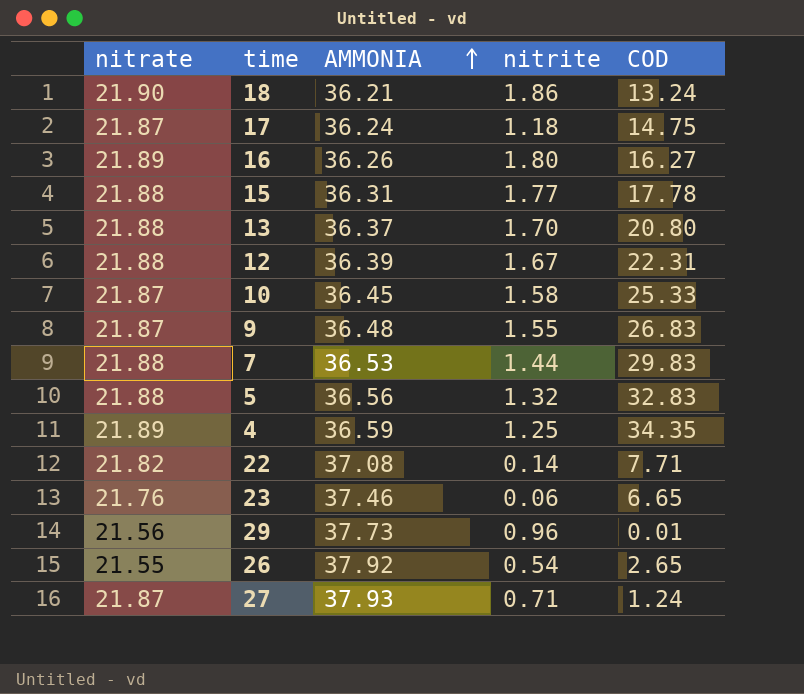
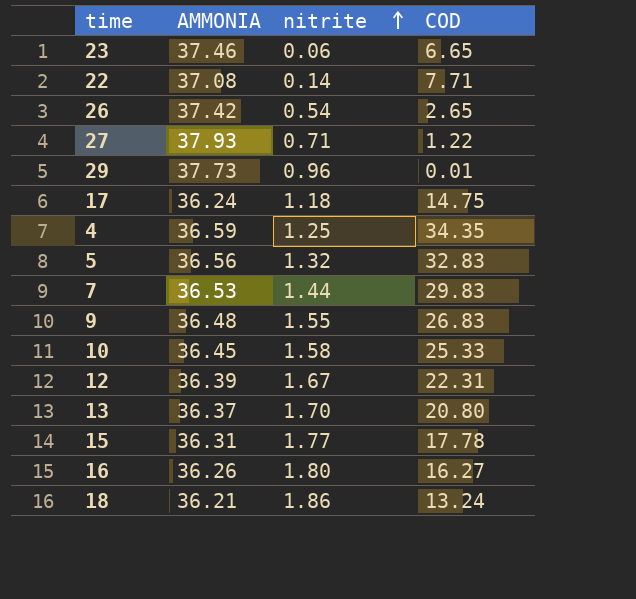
row order: AMMONIA ascending -> nitrite ascending
column nitrate | position: 1 -> none
26 | AMMONIA: 37.92 -> 37.42
27 | COD: 1.24 -> 1.22

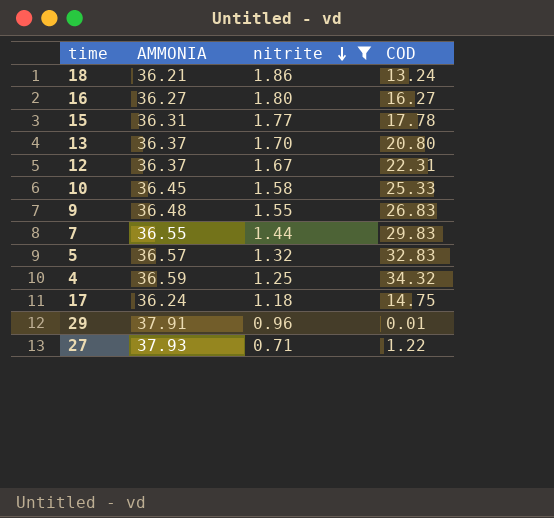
filter: none -> nitrite >= 0.71
row order: nitrite ascending -> nitrite descending
16 | AMMONIA: 36.26 -> 36.27
12 | AMMONIA: 36.39 -> 36.37
7 | AMMONIA: 36.53 -> 36.55
5 | AMMONIA: 36.56 -> 36.57
4 | COD: 34.35 -> 34.32
29 | AMMONIA: 37.73 -> 37.91

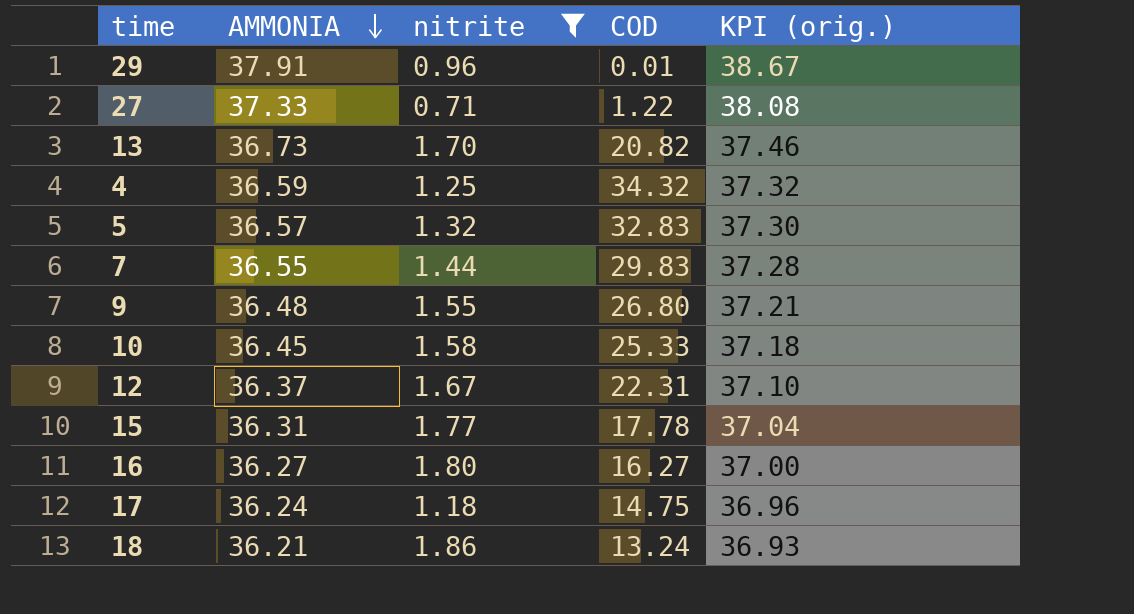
row order: nitrite descending -> AMMONIA descending
column KPI (orig.) | formula: none -> [AMMONIA] * 1.02
27 | AMMONIA: 37.93 -> 37.33
13 | AMMONIA: 36.37 -> 36.73
13 | COD: 20.80 -> 20.82
9 | COD: 26.83 -> 26.80

